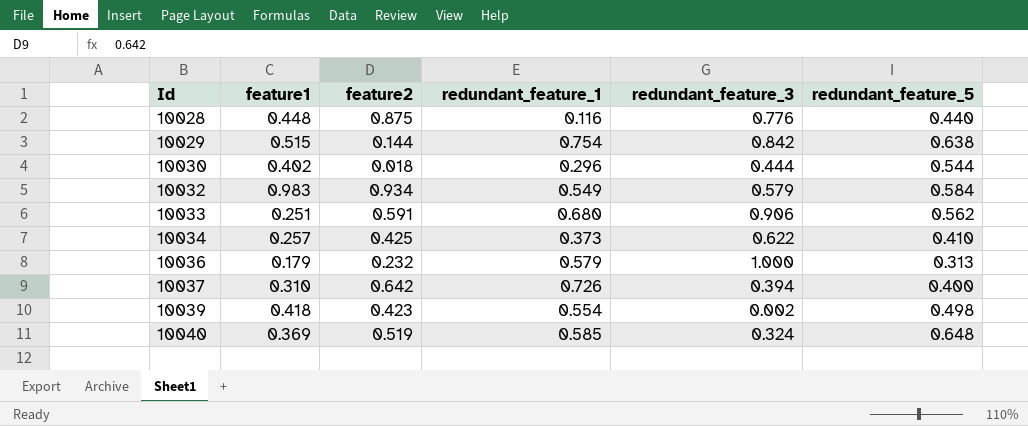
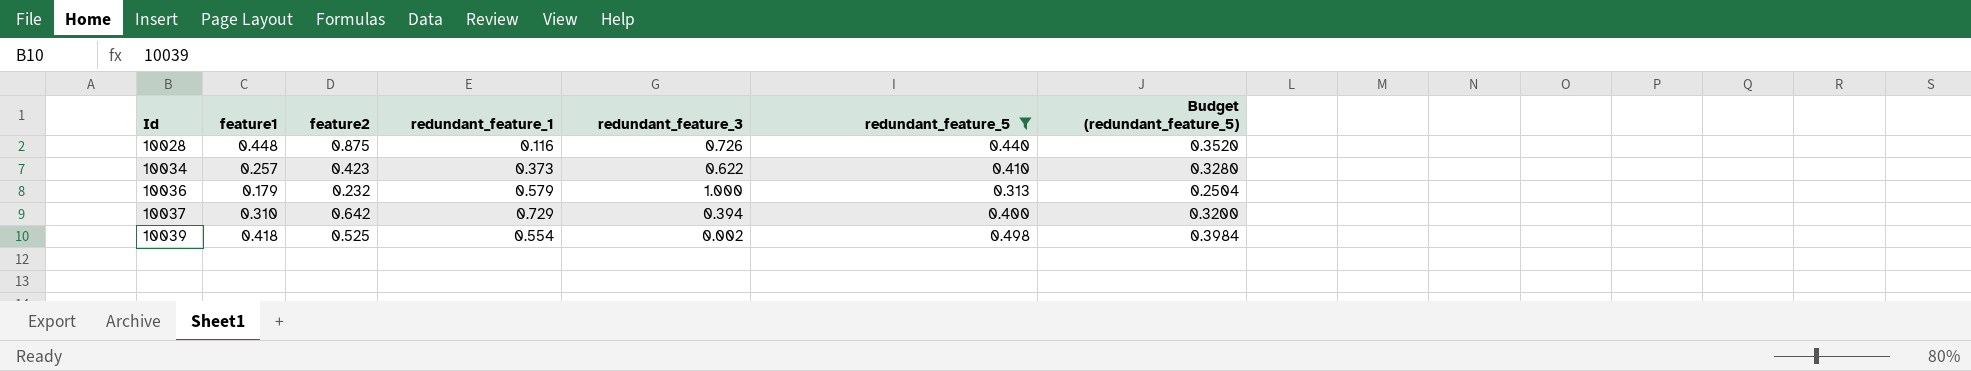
filter: none -> redundant_feature_5 <= 0.498
column Budget (redundant_feature_5) | formula: none -> [redundant_feature_5] * 0.8
10028 | redundant_feature_3: 0.776 -> 0.726
10034 | feature2: 0.425 -> 0.423
10037 | redundant_feature_1: 0.726 -> 0.729
10039 | feature2: 0.423 -> 0.525

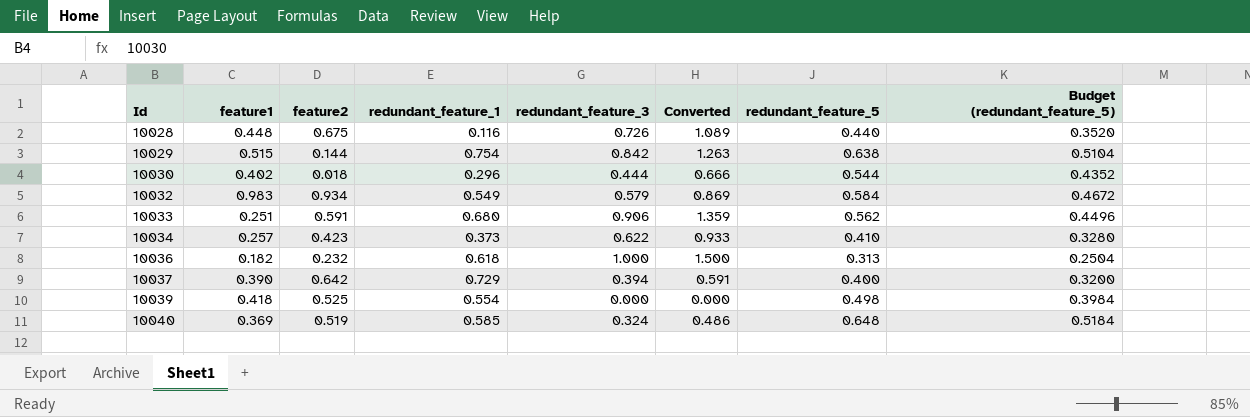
filter: redundant_feature_5 <= 0.498 -> none
column Converted | formula: none -> [redundant_feature_3] * 1.5
10028 | feature2: 0.875 -> 0.675
10036 | feature1: 0.179 -> 0.182
10036 | redundant_feature_1: 0.579 -> 0.618
10037 | feature1: 0.310 -> 0.390
10039 | redundant_feature_3: 0.002 -> 0.000

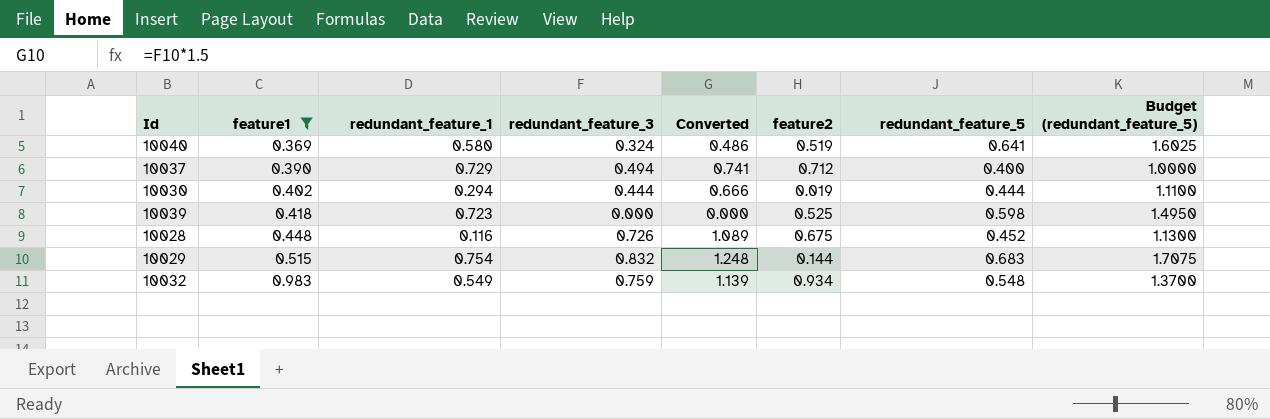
filter: none -> feature1 >= 0.369
row order: Id ascending -> feature1 ascending
column feature2 | position: 3 -> 6
column Budget (redundant_feature_5) | formula: [redundant_feature_5] * 0.8 -> [redundant_feature_5] * 2.5
10040 | redundant_feature_1: 0.585 -> 0.580
10040 | redundant_feature_5: 0.648 -> 0.641
10037 | redundant_feature_3: 0.394 -> 0.494
10037 | Converted: 0.591 -> 0.741
10037 | feature2: 0.642 -> 0.712
10030 | redundant_feature_1: 0.296 -> 0.294
10030 | feature2: 0.018 -> 0.019
10030 | redundant_feature_5: 0.544 -> 0.444
10039 | redundant_feature_1: 0.554 -> 0.723
10039 | redundant_feature_5: 0.498 -> 0.598
10028 | redundant_feature_5: 0.440 -> 0.452
10029 | redundant_feature_3: 0.842 -> 0.832
10029 | Converted: 1.263 -> 1.248
10029 | redundant_feature_5: 0.638 -> 0.683
10032 | redundant_feature_3: 0.579 -> 0.759
10032 | Converted: 0.869 -> 1.139
10032 | redundant_feature_5: 0.584 -> 0.548

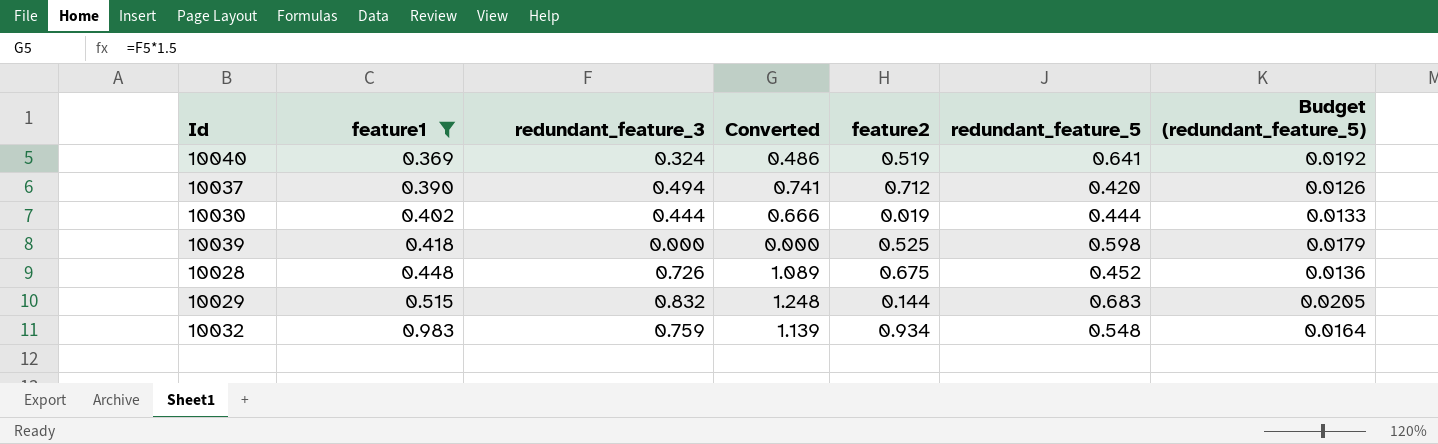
column redundant_feature_1 | position: 3 -> none
column Budget (redundant_feature_5) | formula: [redundant_feature_5] * 2.5 -> [redundant_feature_5] * 0.03
10037 | redundant_feature_5: 0.400 -> 0.420

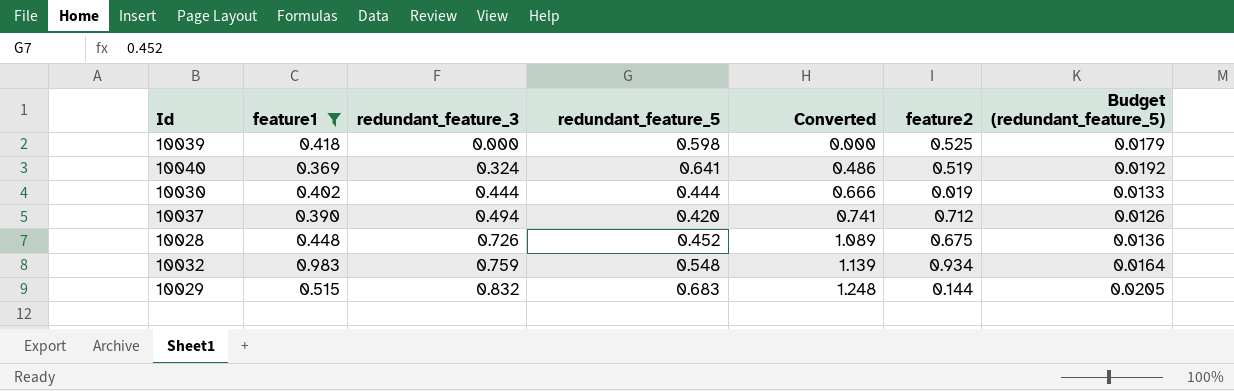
row order: feature1 ascending -> redundant_feature_3 ascending
column redundant_feature_5 | position: 6 -> 4

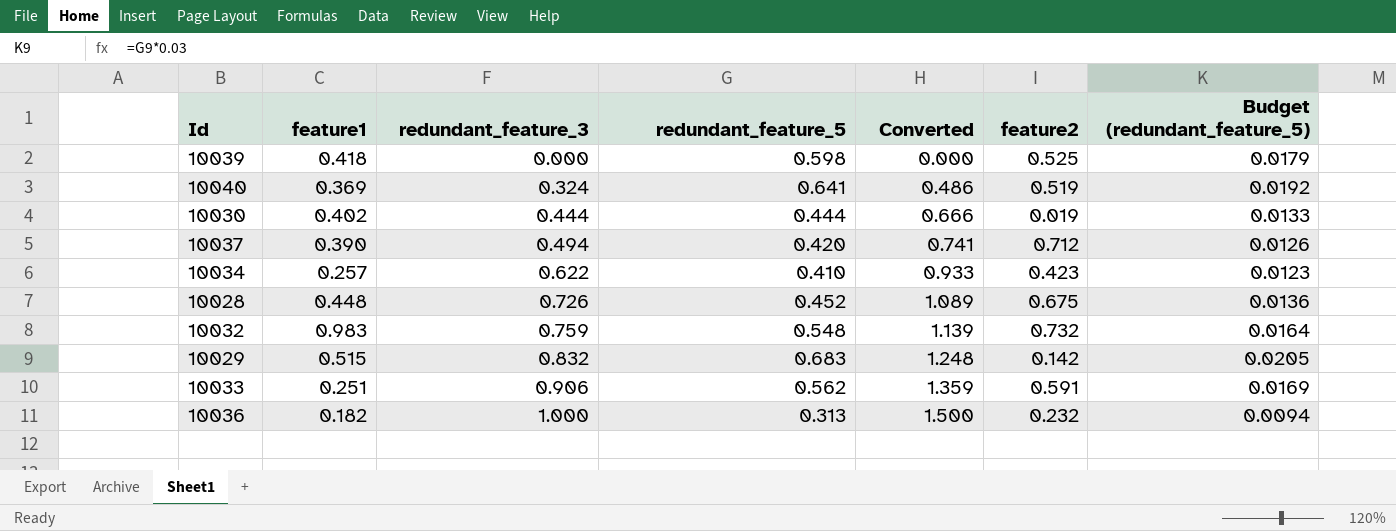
filter: feature1 >= 0.369 -> none
10032 | feature2: 0.934 -> 0.732
10029 | feature2: 0.144 -> 0.142

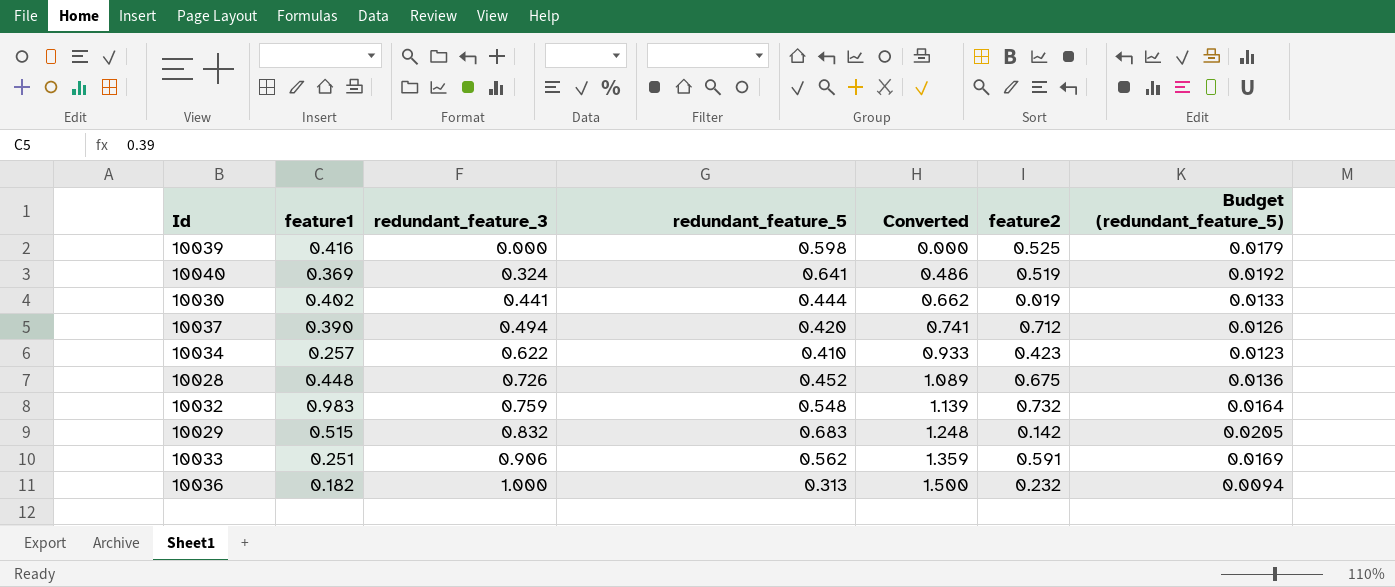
10039 | feature1: 0.418 -> 0.416
10030 | redundant_feature_3: 0.444 -> 0.441
10030 | Converted: 0.666 -> 0.662

